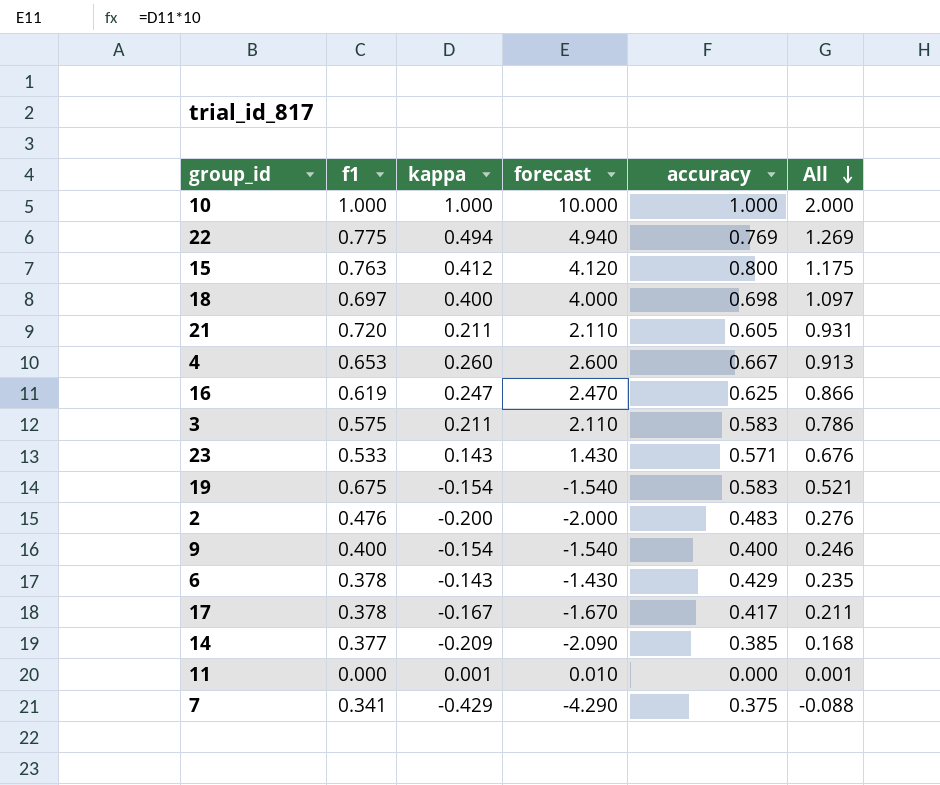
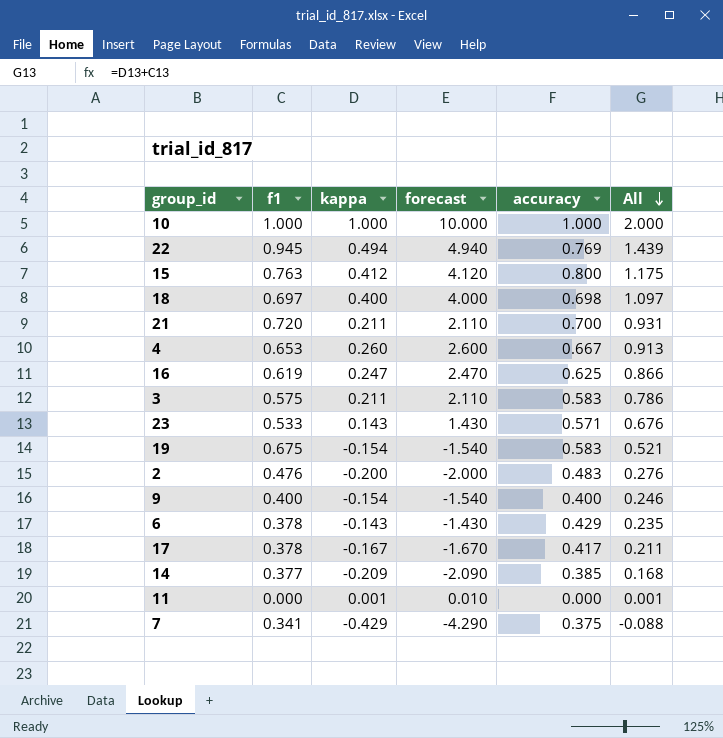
22 | f1: 0.775 -> 0.945
22 | All: 1.269 -> 1.439
21 | accuracy: 0.605 -> 0.700

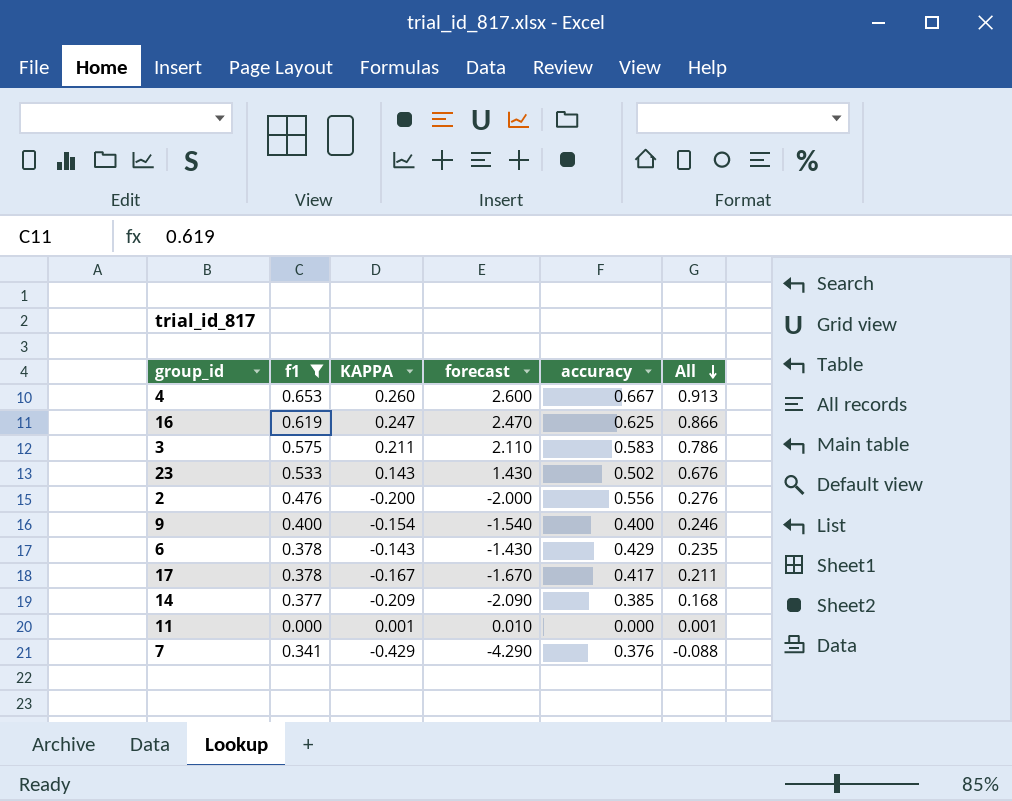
filter: none -> f1 <= 0.653
column name: kappa -> KAPPA
23 | accuracy: 0.571 -> 0.502
2 | accuracy: 0.483 -> 0.556
7 | accuracy: 0.375 -> 0.376

